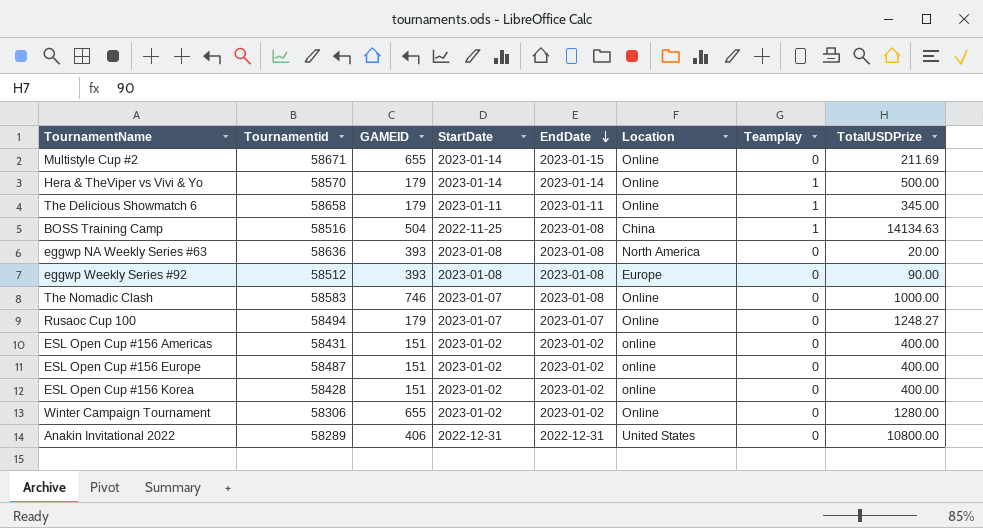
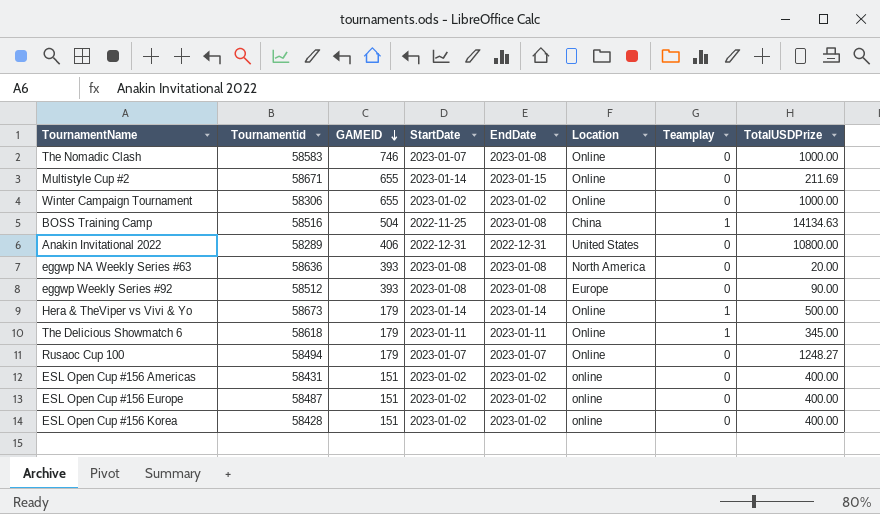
row order: EndDate descending -> GAMEID descending
Winter Campaign Tournament | TotalUSDPrize: 1280.00 -> 1000.00
Hera & TheViper vs Vivi & Yo | Tournamentid: 58570 -> 58673
The Delicious Showmatch 6 | Tournamentid: 58658 -> 58618

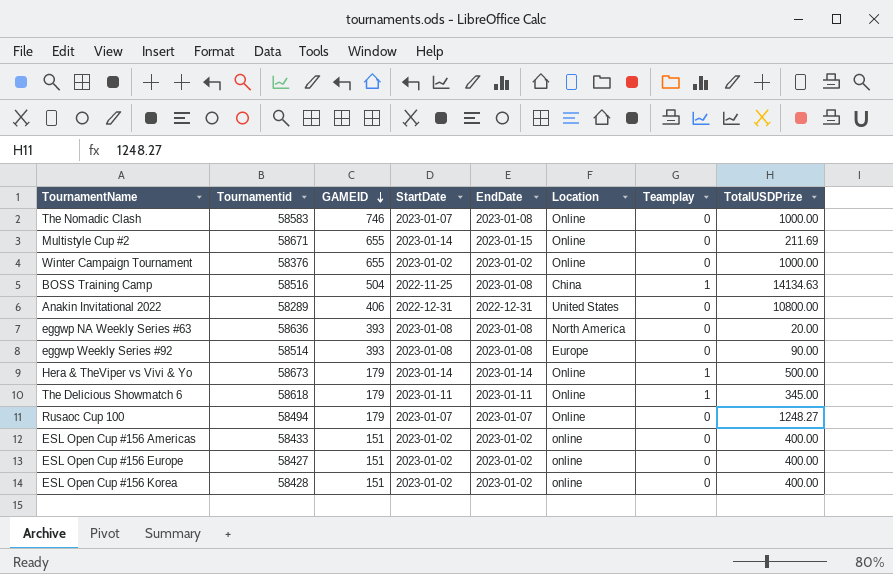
Winter Campaign Tournament | Tournamentid: 58306 -> 58376
eggwp Weekly Series #92 | Tournamentid: 58512 -> 58514
ESL Open Cup #156 Americas | Tournamentid: 58431 -> 58433
ESL Open Cup #156 Europe | Tournamentid: 58487 -> 58427

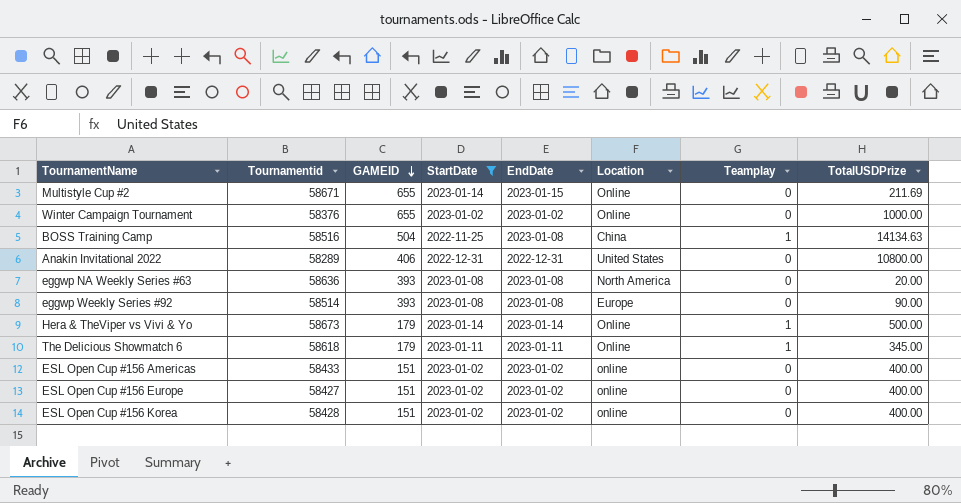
filter: none -> StartDate != 2023-01-07

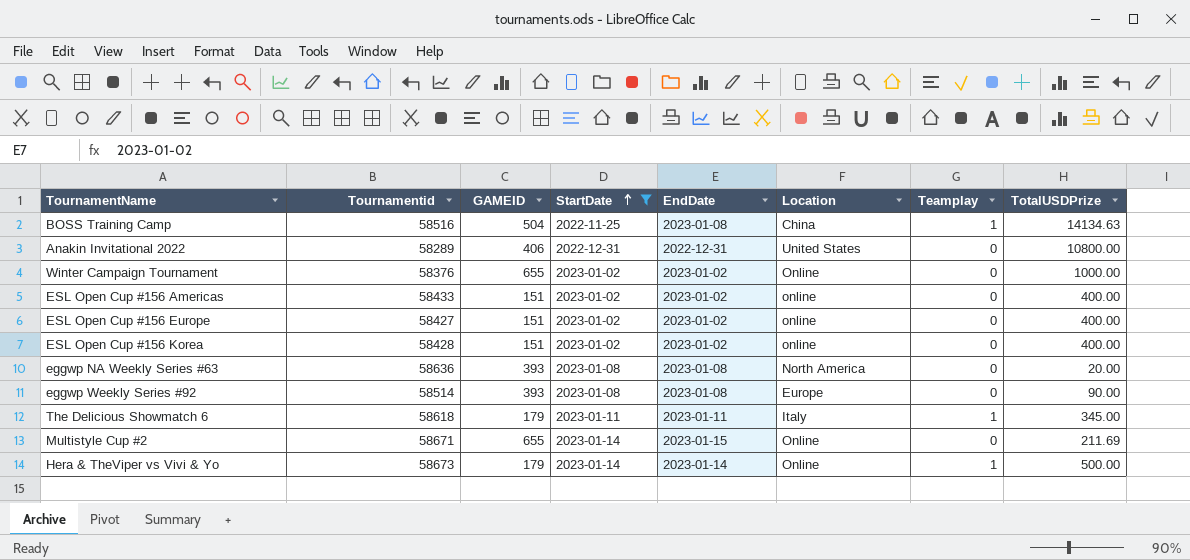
row order: GAMEID descending -> StartDate ascending
The Delicious Showmatch 6 | Location: Online -> Italy

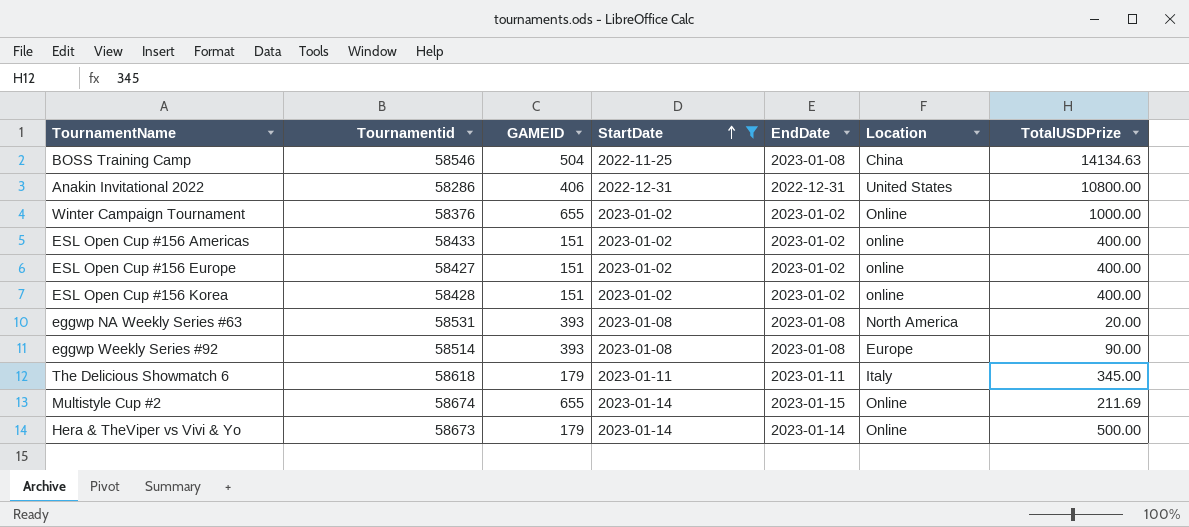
column Teamplay | position: 7 -> none
BOSS Training Camp | Tournamentid: 58516 -> 58546
Anakin Invitational 2022 | Tournamentid: 58289 -> 58286
eggwp NA Weekly Series #63 | Tournamentid: 58636 -> 58531
Multistyle Cup #2 | Tournamentid: 58671 -> 58674

